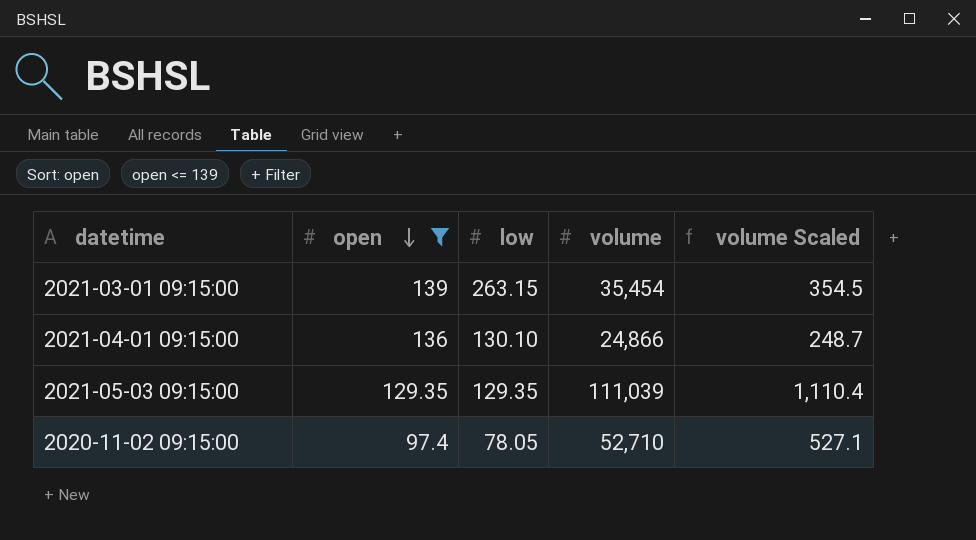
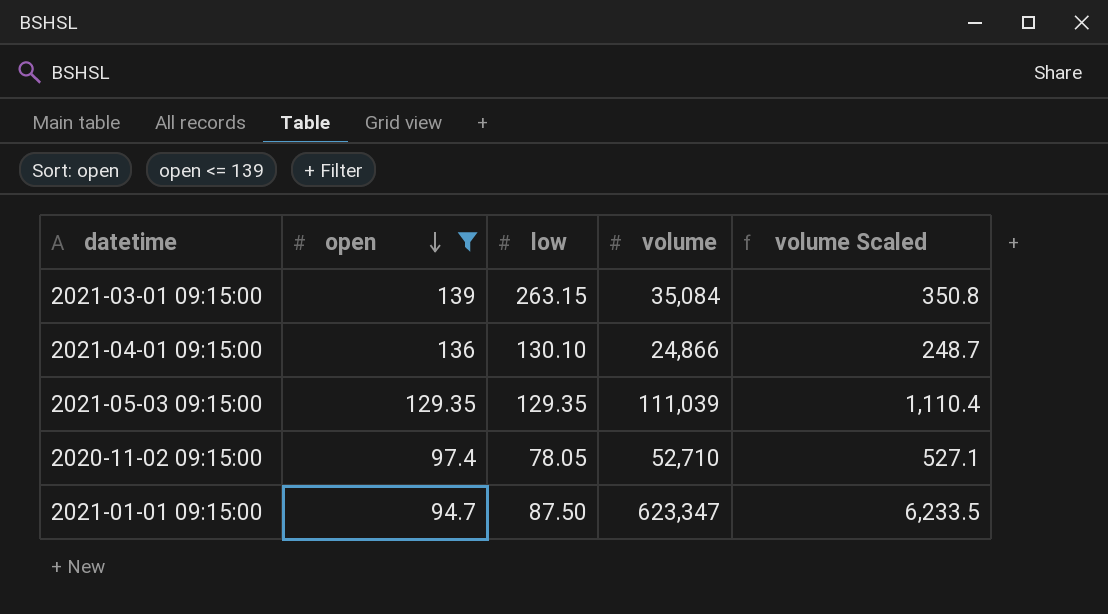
2021-03-01 09:15:00 | volume: 35,454 -> 35,084
2021-03-01 09:15:00 | volume Scaled: 354.5 -> 350.8
row 2021-01-01 09:15:00: none -> 94.7 | 87.50 | 623,347 | 6,233.5

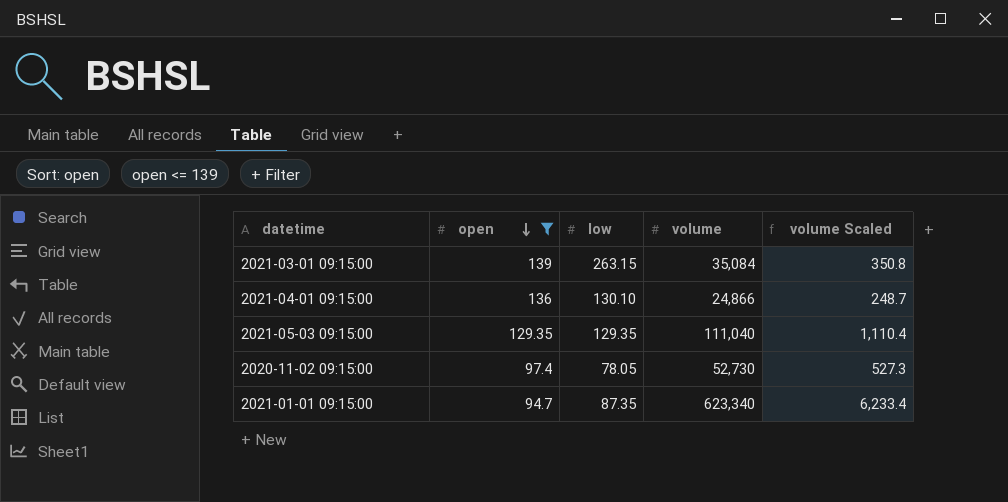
2021-05-03 09:15:00 | volume: 111,039 -> 111,040
2020-11-02 09:15:00 | volume: 52,710 -> 52,730
2020-11-02 09:15:00 | volume Scaled: 527.1 -> 527.3
2021-01-01 09:15:00 | low: 87.50 -> 87.35
2021-01-01 09:15:00 | volume: 623,347 -> 623,340
2021-01-01 09:15:00 | volume Scaled: 6,233.5 -> 6,233.4

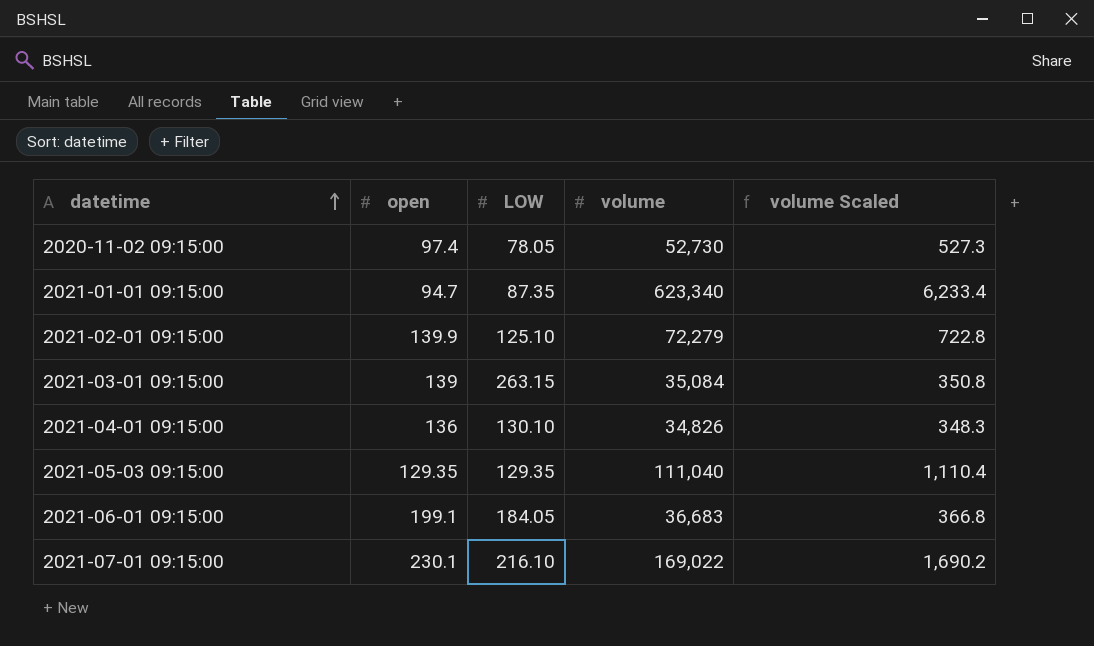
filter: open <= 139 -> none
row order: open descending -> datetime ascending
column name: low -> LOW
2021-04-01 09:15:00 | volume: 24,866 -> 34,826
2021-04-01 09:15:00 | volume Scaled: 248.7 -> 348.3

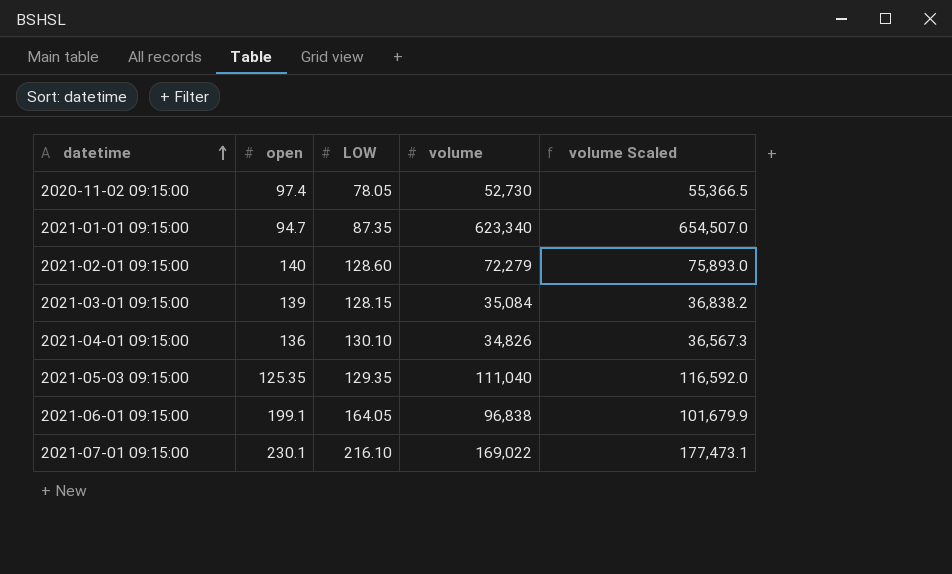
column volume Scaled | formula: [volume] * 0.01 -> [volume] * 1.05
2021-02-01 09:15:00 | open: 139.9 -> 140
2021-02-01 09:15:00 | LOW: 125.10 -> 128.60
2021-03-01 09:15:00 | LOW: 263.15 -> 128.15
2021-05-03 09:15:00 | open: 129.35 -> 125.35
2021-06-01 09:15:00 | LOW: 184.05 -> 164.05
2021-06-01 09:15:00 | volume: 36,683 -> 96,838

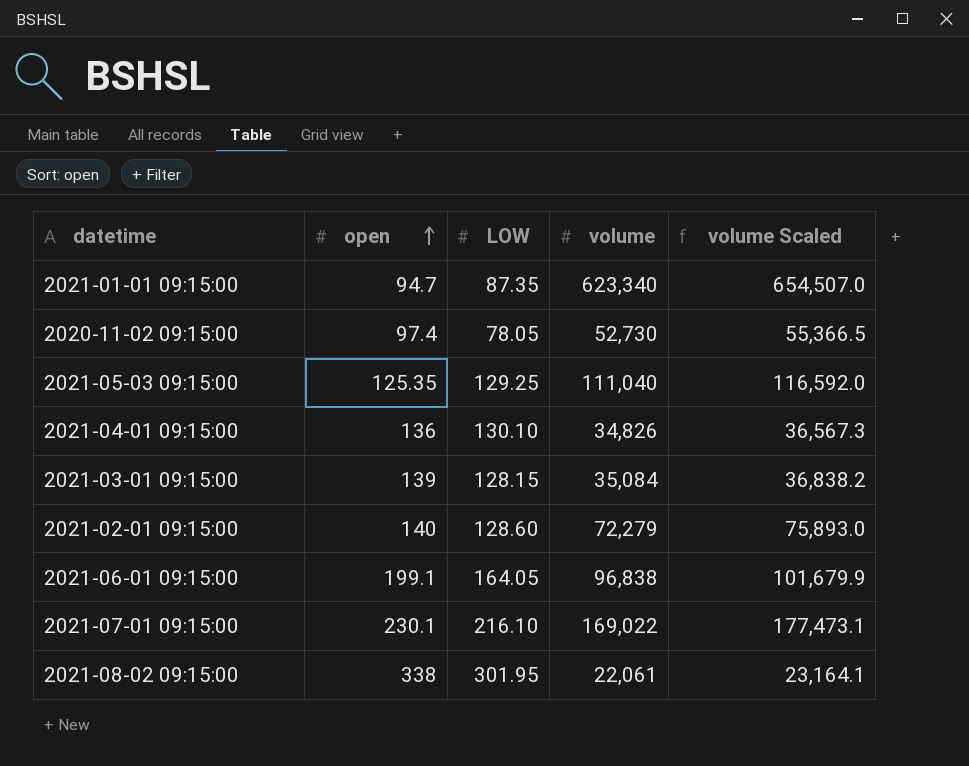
row order: datetime ascending -> open ascending
2021-05-03 09:15:00 | LOW: 129.35 -> 129.25
row 2021-08-02 09:15:00: none -> 338 | 301.95 | 22,061 | 23,164.1

